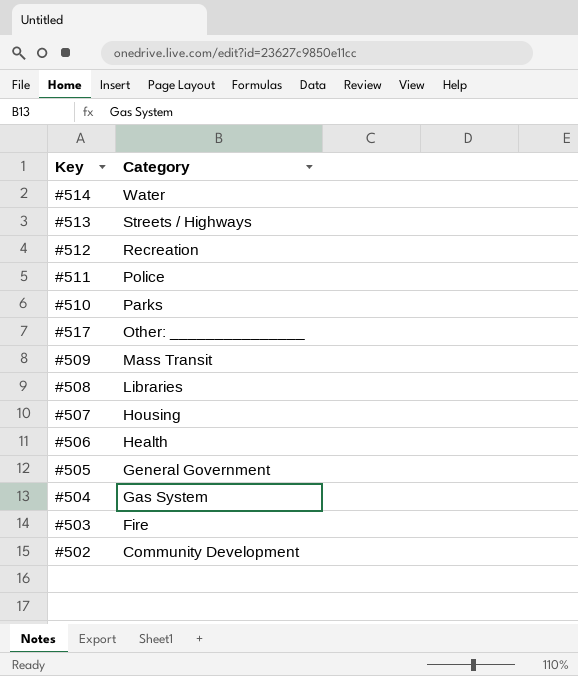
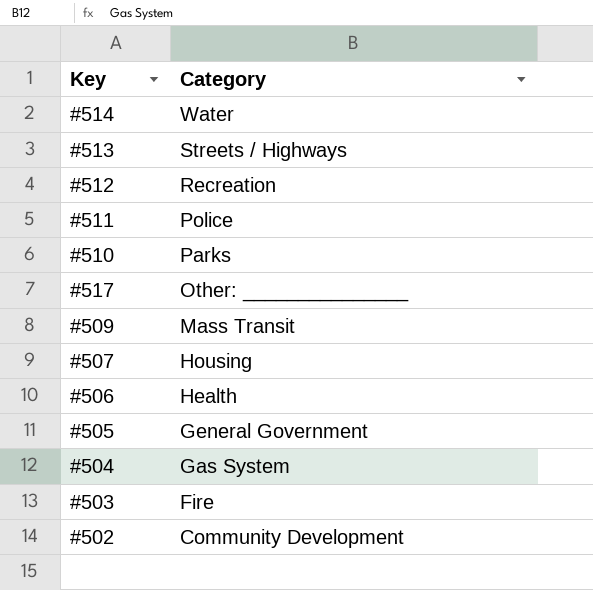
row #508: Libraries -> none

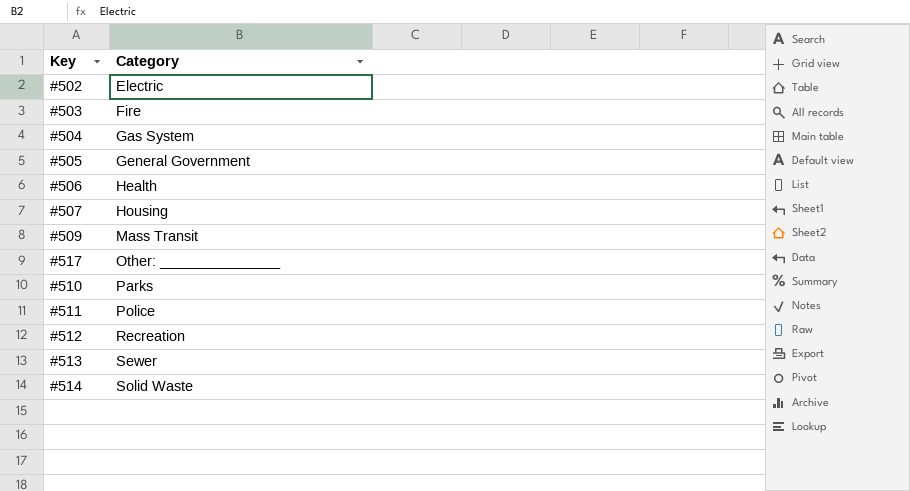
row order: Category descending -> Category ascending
#502 | Category: Community Development -> Electric
#513 | Category: Streets / Highways -> Sewer
#514 | Category: Water -> Solid Waste

